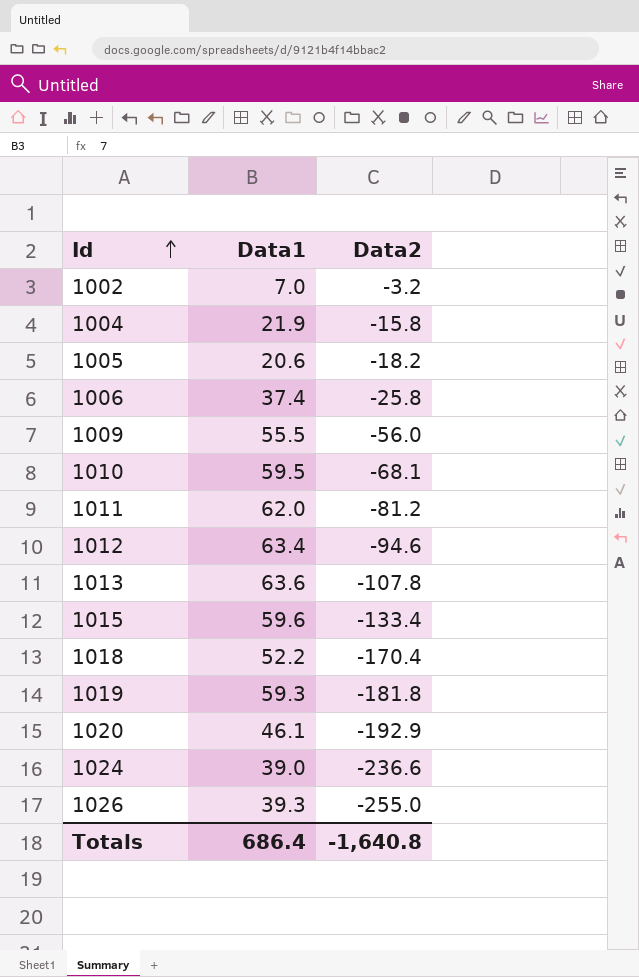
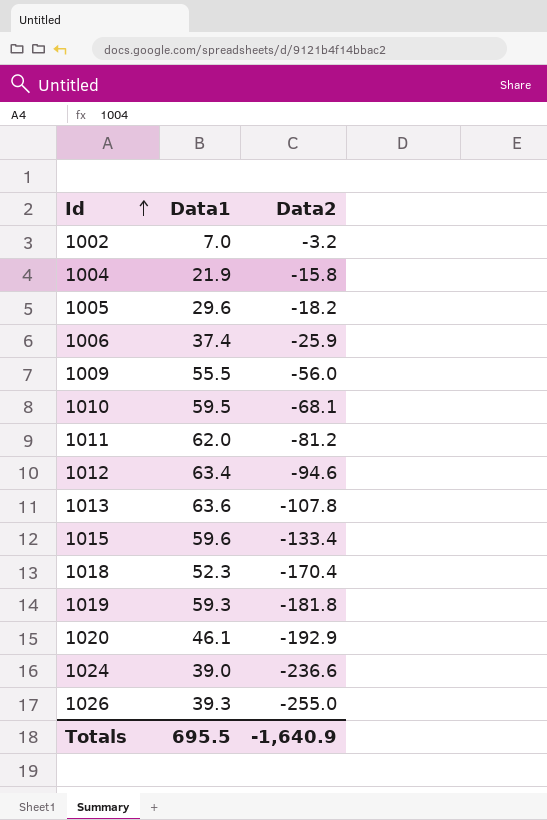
1005 | Data1: 20.6 -> 29.6
1006 | Data2: -25.8 -> -25.9
1018 | Data1: 52.2 -> 52.3
Totals | Data1: 686.4 -> 695.5
Totals | Data2: -1,640.8 -> -1,640.9

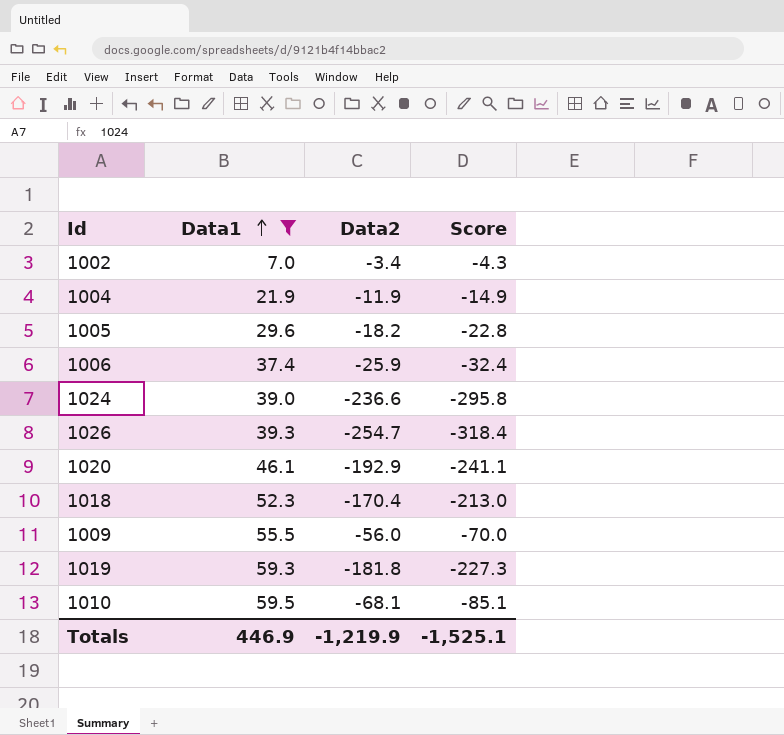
filter: none -> Data1 <= 59.5
row order: Id ascending -> Data1 ascending
column Score | formula: none -> [Data2] * 1.25
1002 | Data2: -3.2 -> -3.4
1004 | Data2: -15.8 -> -11.9
1026 | Data2: -255.0 -> -254.7
Totals | Data1: 695.5 -> 446.9
Totals | Data2: -1,640.9 -> -1,219.9

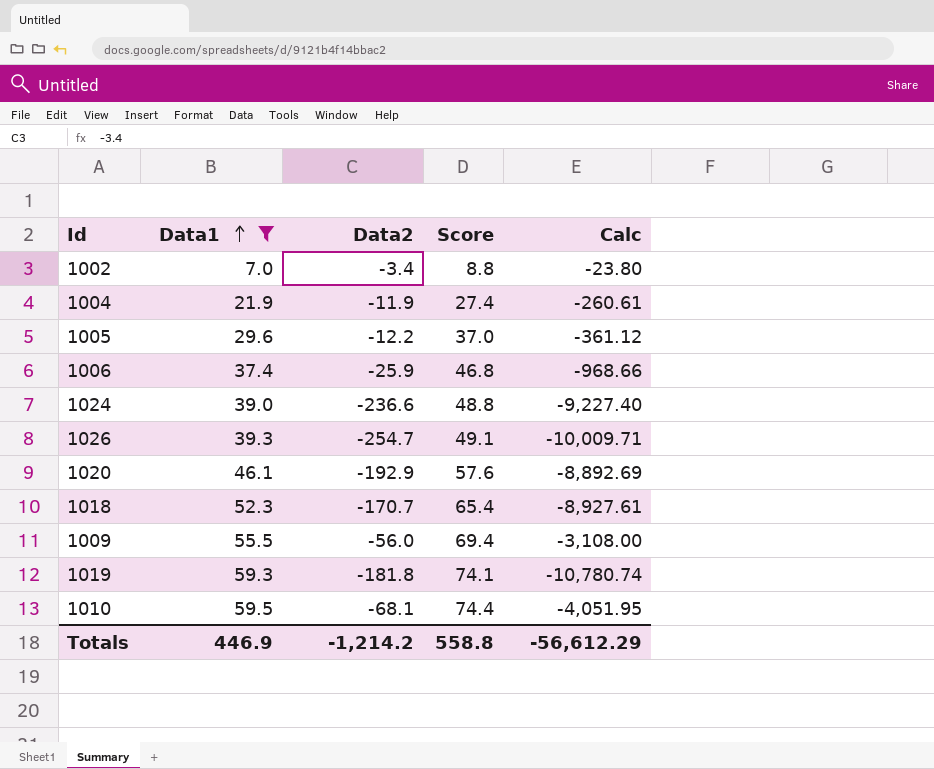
column Score | formula: [Data2] * 1.25 -> [Data1] * 1.25
column Calc | formula: none -> [Data1] * [Data2]
1005 | Data2: -18.2 -> -12.2
1018 | Data2: -170.4 -> -170.7
Totals | Data2: -1,219.9 -> -1,214.2
Totals | Score: -1,525.1 -> 558.8

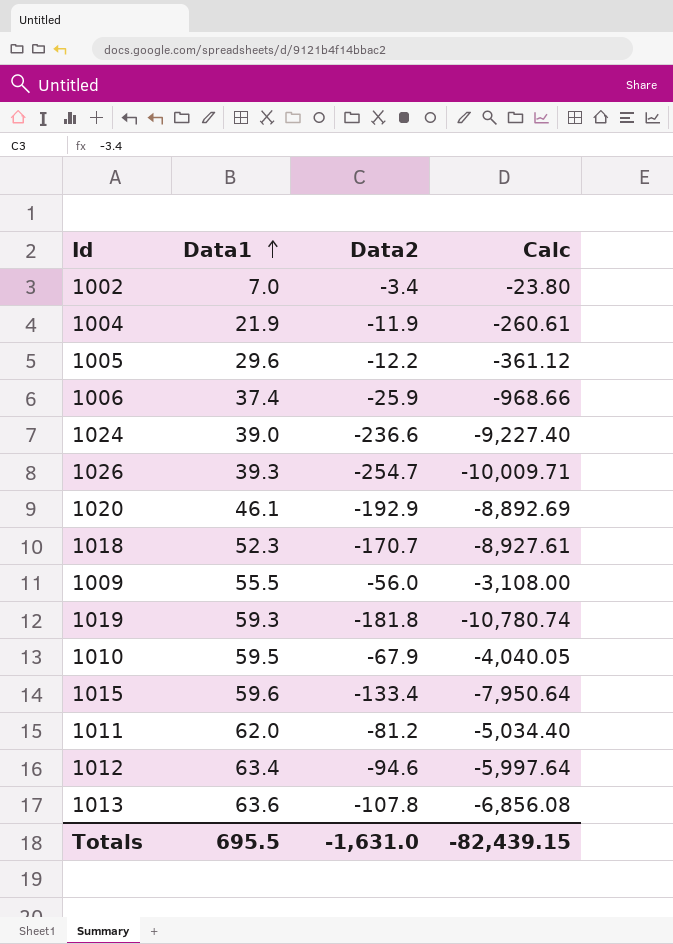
filter: Data1 <= 59.5 -> none
column Score | formula: [Data1] * 1.25 -> none
1010 | Data2: -68.1 -> -67.9
1010 | Calc: -4,051.95 -> -4,040.05
Totals | Data1: 446.9 -> 695.5
Totals | Data2: -1,214.2 -> -1,631.0
Totals | Calc: -56,612.29 -> -82,439.15

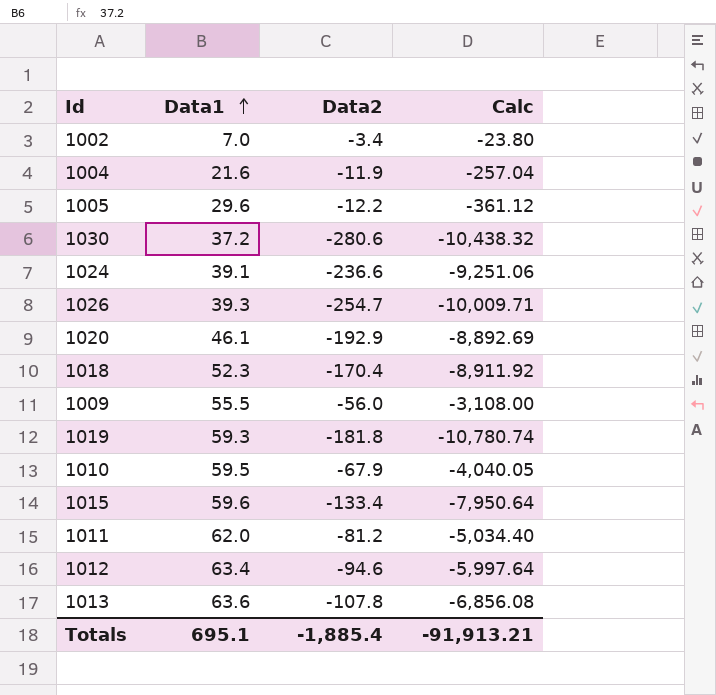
row 1006: 37.4 | -25.9 | -968.66 -> none
1004 | Data1: 21.9 -> 21.6
1004 | Calc: -260.61 -> -257.04
row 1030: none -> 37.2 | -280.6 | -10,438.32
1024 | Data1: 39.0 -> 39.1
1024 | Calc: -9,227.40 -> -9,251.06
1018 | Data2: -170.7 -> -170.4
1018 | Calc: -8,927.61 -> -8,911.92
Totals | Data1: 695.5 -> 695.1
Totals | Data2: -1,631.0 -> -1,885.4
Totals | Calc: -82,439.15 -> -91,913.21

